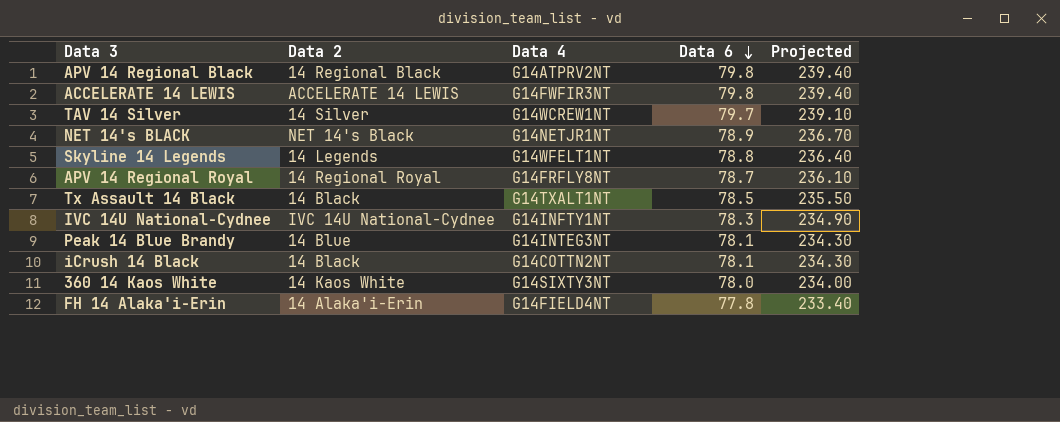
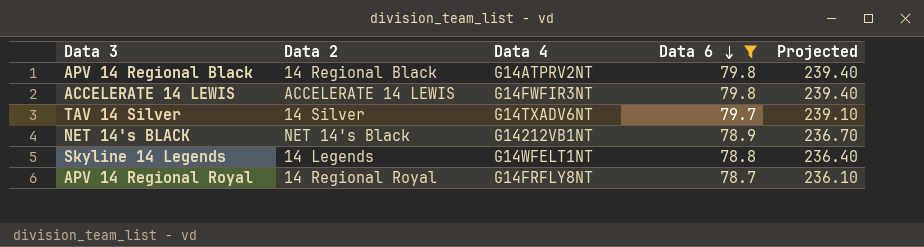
filter: none -> Data 6 >= 78.7
TAV 14 Silver | Data 4: G14WCREW1NT -> G14TXADV6NT
NET 14's BLACK | Data 4: G14NETJR1NT -> G14212VB1NT

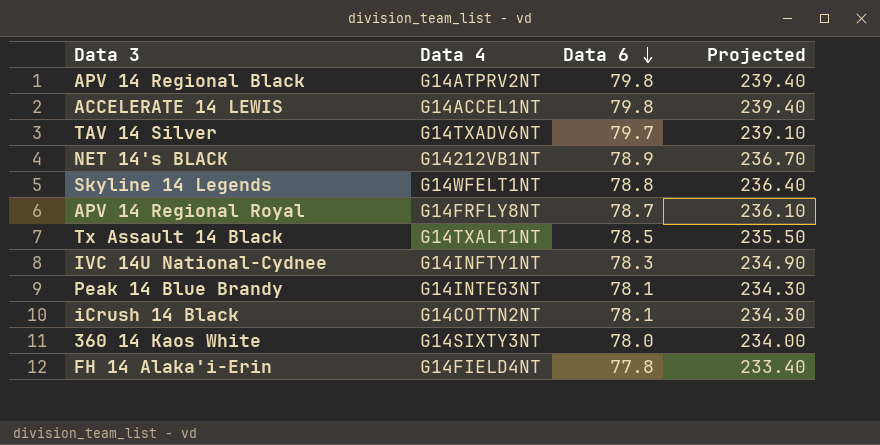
filter: Data 6 >= 78.7 -> none
column Data 2 | position: 2 -> none
ACCELERATE 14 LEWIS | Data 4: G14FWFIR3NT -> G14ACCEL1NT

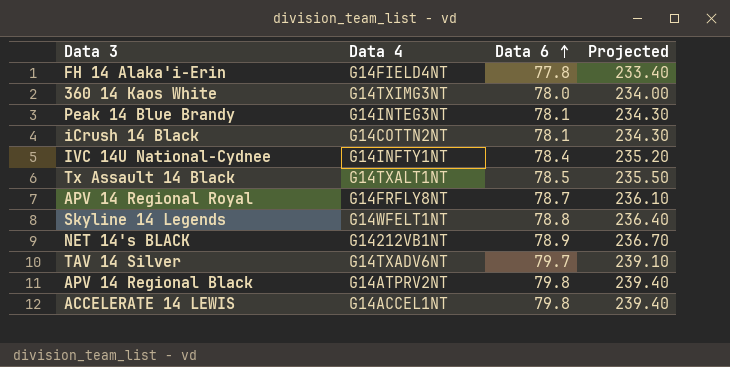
row order: Data 6 descending -> Data 6 ascending
360 14 Kaos White | Data 4: G14SIXTY3NT -> G14TXIMG3NT
IVC 14U National-Cydnee | Data 6: 78.3 -> 78.4
IVC 14U National-Cydnee | Projected: 234.90 -> 235.20

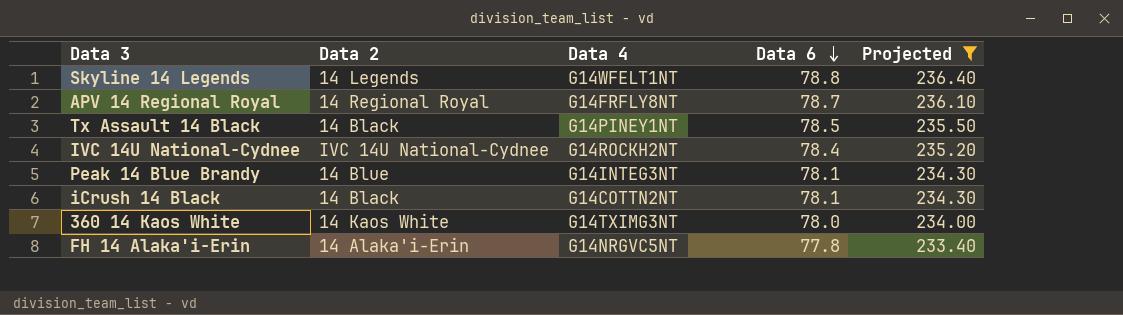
filter: none -> Projected <= 236.40
row order: Data 6 ascending -> Data 6 descending
column Data 2 | position: none -> 2
Tx Assault 14 Black | Data 4: G14TXALT1NT -> G14PINEY1NT
IVC 14U National-Cydnee | Data 4: G14INFTY1NT -> G14ROCKH2NT
FH 14 Alaka'i-Erin | Data 4: G14FIELD4NT -> G14NRGVC5NT

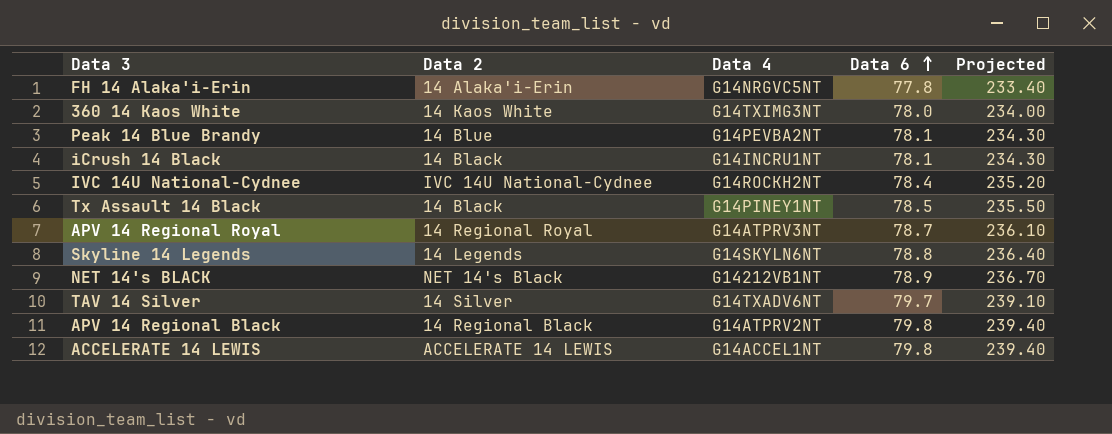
filter: Projected <= 236.40 -> none
row order: Data 6 descending -> Data 6 ascending
Peak 14 Blue Brandy | Data 4: G14INTEG3NT -> G14PEVBA2NT
iCrush 14 Black | Data 4: G14COTTN2NT -> G14INCRU1NT
APV 14 Regional Royal | Data 4: G14FRFLY8NT -> G14ATPRV3NT
Skyline 14 Legends | Data 4: G14WFELT1NT -> G14SKYLN6NT

